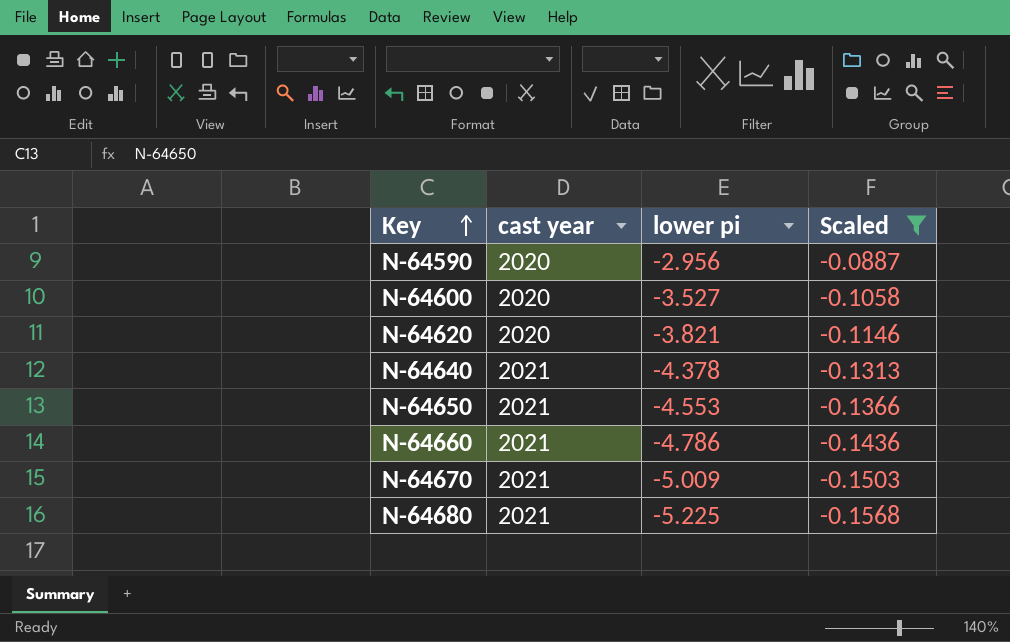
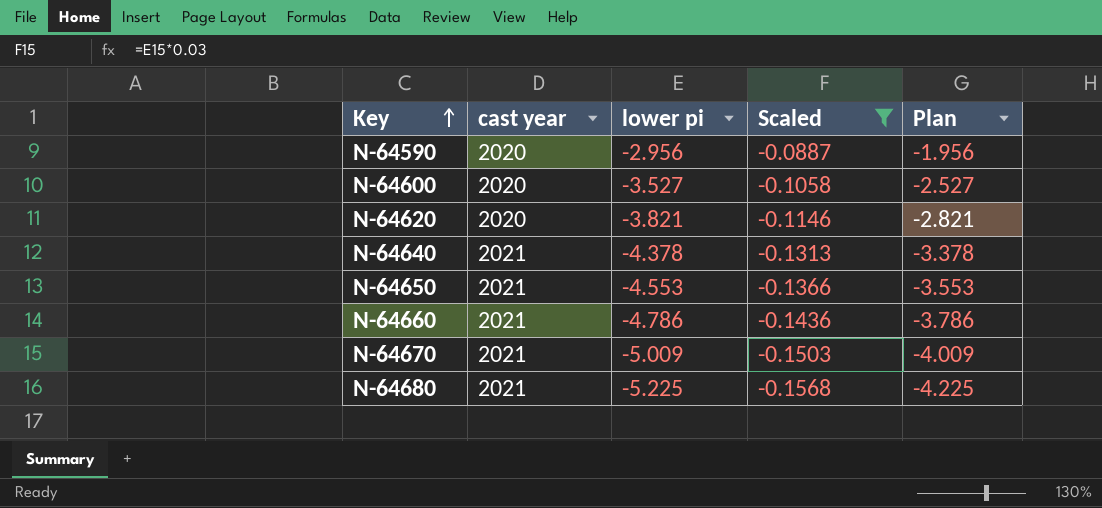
column Plan | formula: none -> [lower pi] + 1

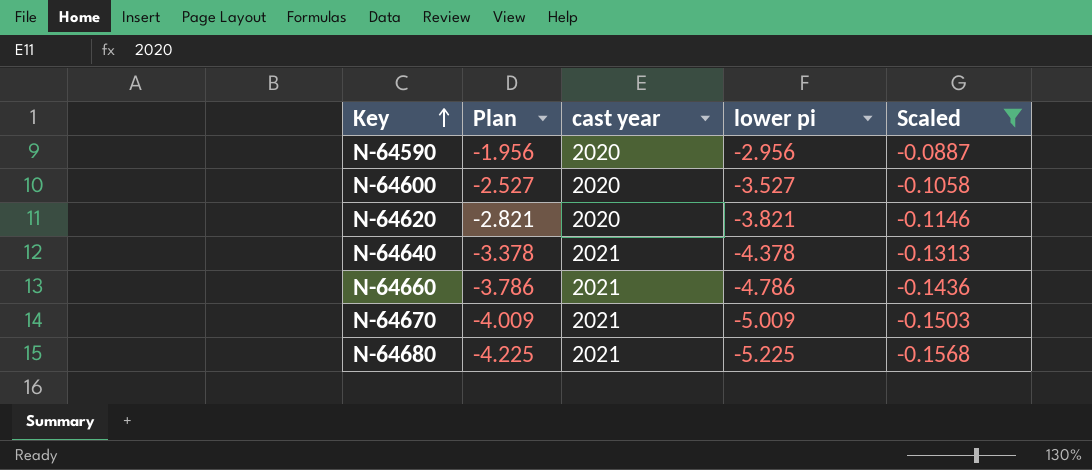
column Plan | position: 5 -> 2
row N-64650: 2021 | -4.553 | -0.1366 | -3.553 -> none

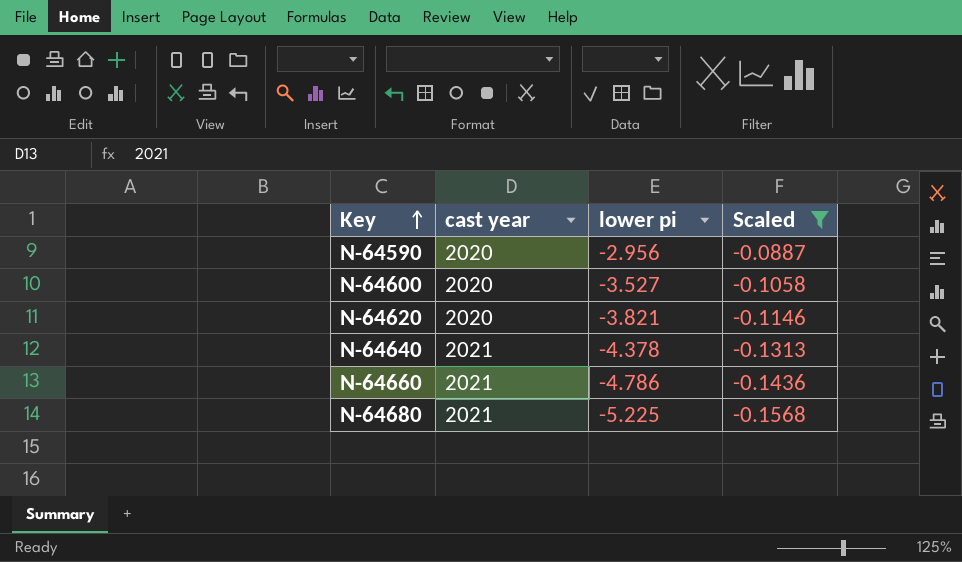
column Plan | formula: [lower pi] + 1 -> none
row N-64670: -4.009 | 2021 | -5.009 | -0.1503 -> none

